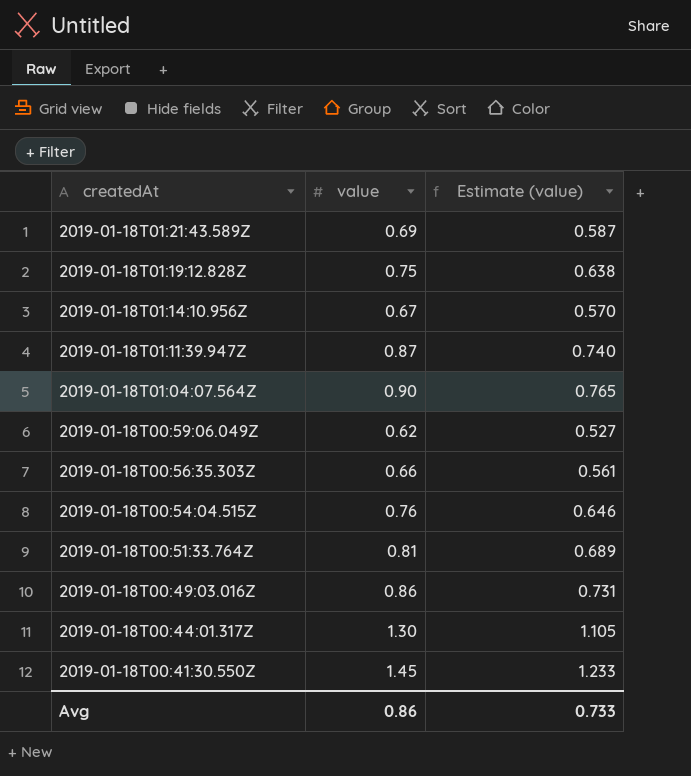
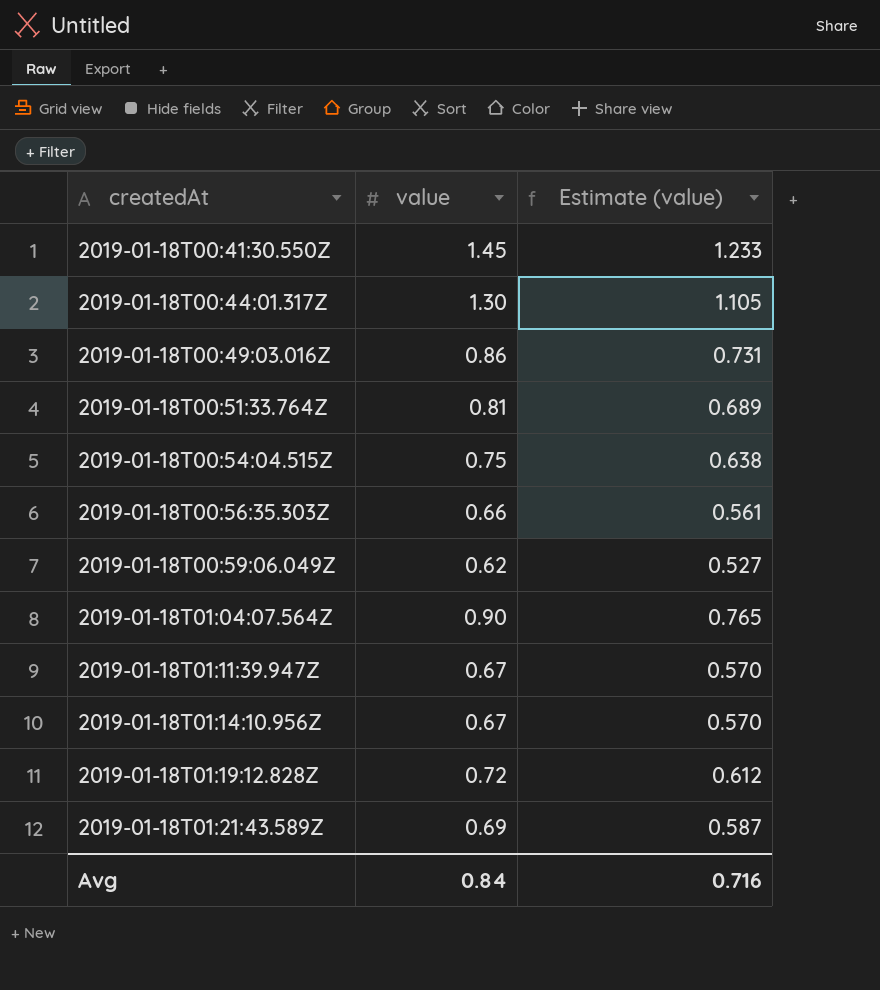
row order: createdAt descending -> createdAt ascending
2019-01-18T00:54:04.515Z | value: 0.76 -> 0.75
2019-01-18T00:54:04.515Z | Estimate (value): 0.646 -> 0.638
2019-01-18T01:11:39.947Z | value: 0.87 -> 0.67
2019-01-18T01:11:39.947Z | Estimate (value): 0.740 -> 0.570
2019-01-18T01:19:12.828Z | value: 0.75 -> 0.72
2019-01-18T01:19:12.828Z | Estimate (value): 0.638 -> 0.612
Avg | value: 0.86 -> 0.84
Avg | Estimate (value): 0.733 -> 0.716

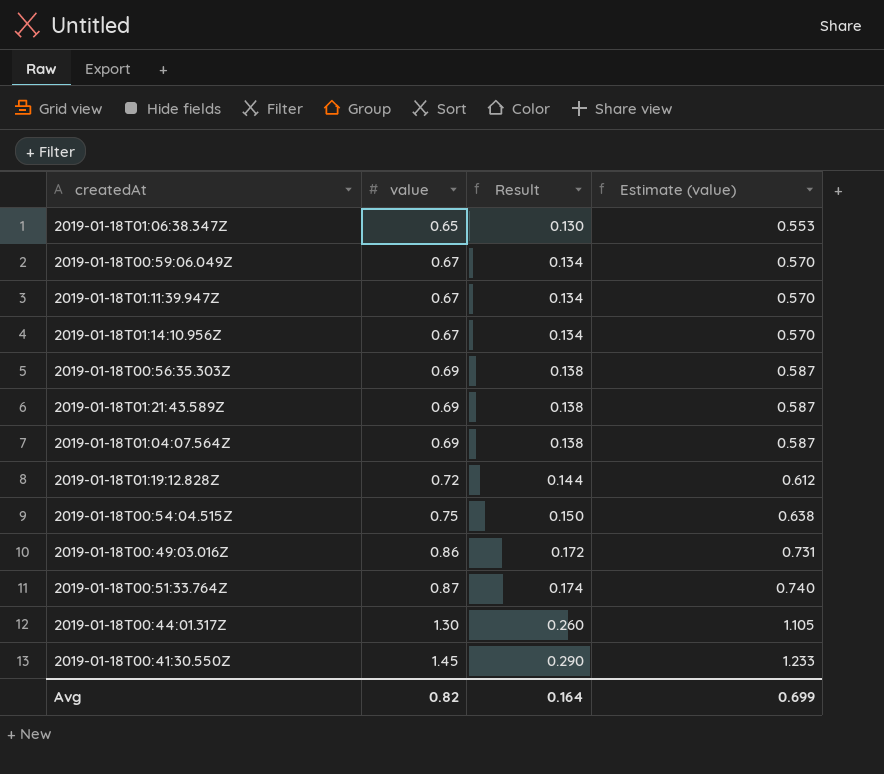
row order: createdAt ascending -> value ascending
column Result | formula: none -> [value] * 0.2
row 2019-01-18T01:06:38.347Z: none -> 0.65 | 0.130 | 0.553
2019-01-18T00:59:06.049Z | value: 0.62 -> 0.67
2019-01-18T00:59:06.049Z | Estimate (value): 0.527 -> 0.570
2019-01-18T00:56:35.303Z | value: 0.66 -> 0.69
2019-01-18T00:56:35.303Z | Estimate (value): 0.561 -> 0.587
2019-01-18T01:04:07.564Z | value: 0.90 -> 0.69
2019-01-18T01:04:07.564Z | Estimate (value): 0.765 -> 0.587
2019-01-18T00:51:33.764Z | value: 0.81 -> 0.87
2019-01-18T00:51:33.764Z | Estimate (value): 0.689 -> 0.740
Avg | value: 0.84 -> 0.82
Avg | Estimate (value): 0.716 -> 0.699

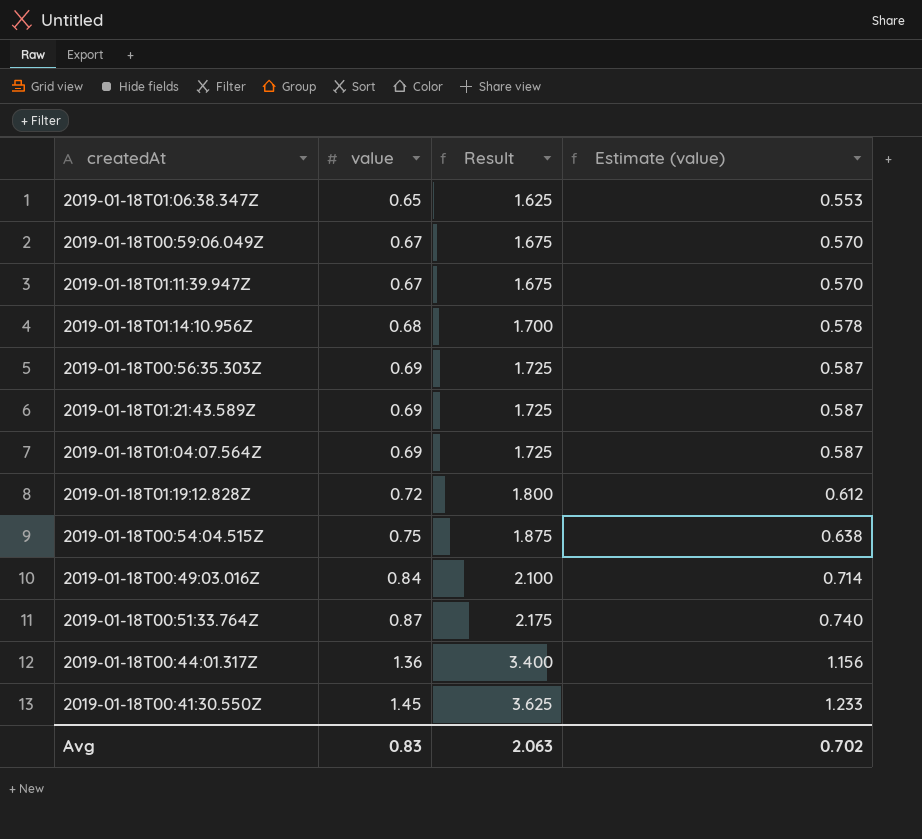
column Result | formula: [value] * 0.2 -> [value] * 2.5
2019-01-18T01:14:10.956Z | value: 0.67 -> 0.68
2019-01-18T01:14:10.956Z | Estimate (value): 0.570 -> 0.578
2019-01-18T00:49:03.016Z | value: 0.86 -> 0.84
2019-01-18T00:49:03.016Z | Estimate (value): 0.731 -> 0.714
2019-01-18T00:44:01.317Z | value: 1.30 -> 1.36
2019-01-18T00:44:01.317Z | Estimate (value): 1.105 -> 1.156
Avg | value: 0.82 -> 0.83
Avg | Result: 0.164 -> 2.063
Avg | Estimate (value): 0.699 -> 0.702

